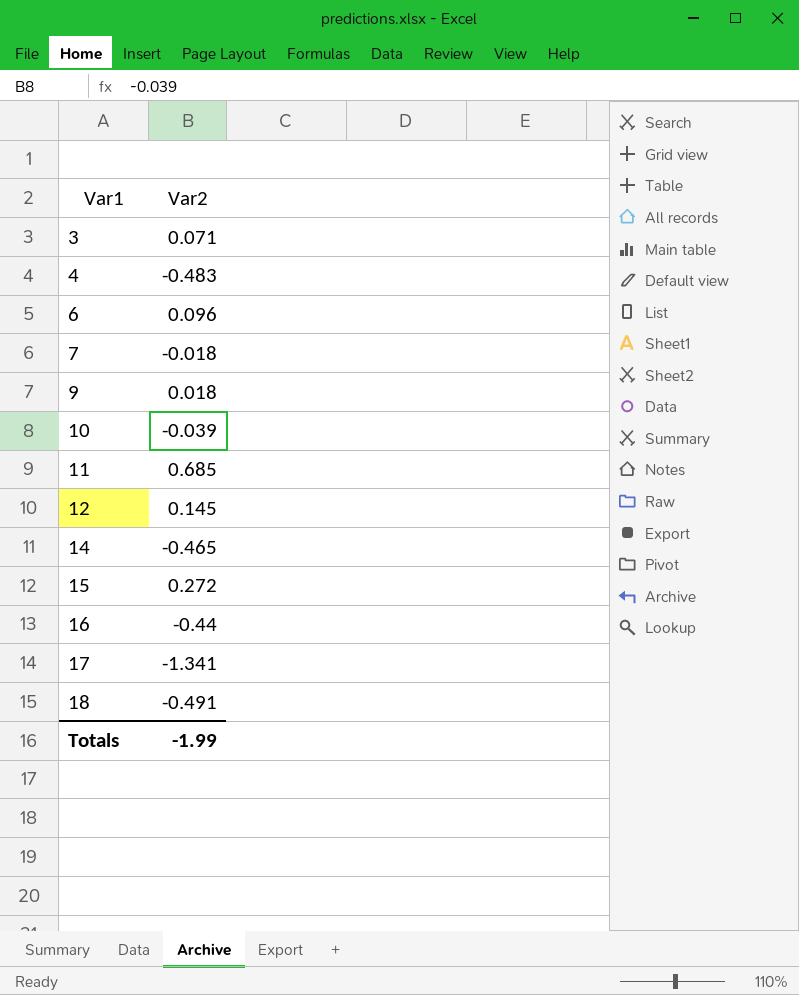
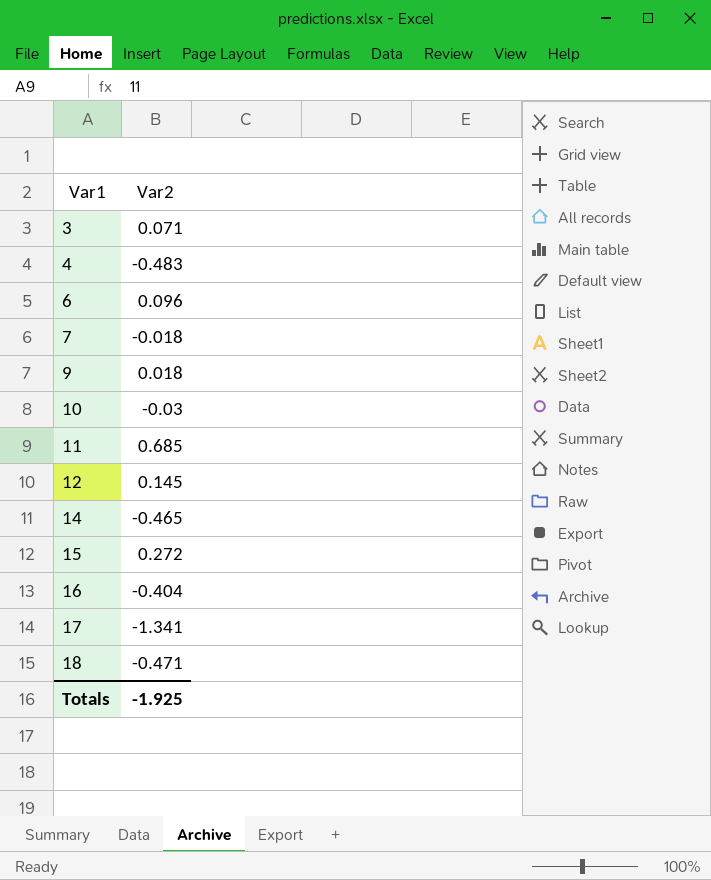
10 | Var2: -0.039 -> -0.03
16 | Var2: -0.44 -> -0.404
18 | Var2: -0.491 -> -0.471
Totals | Var2: -1.99 -> -1.925

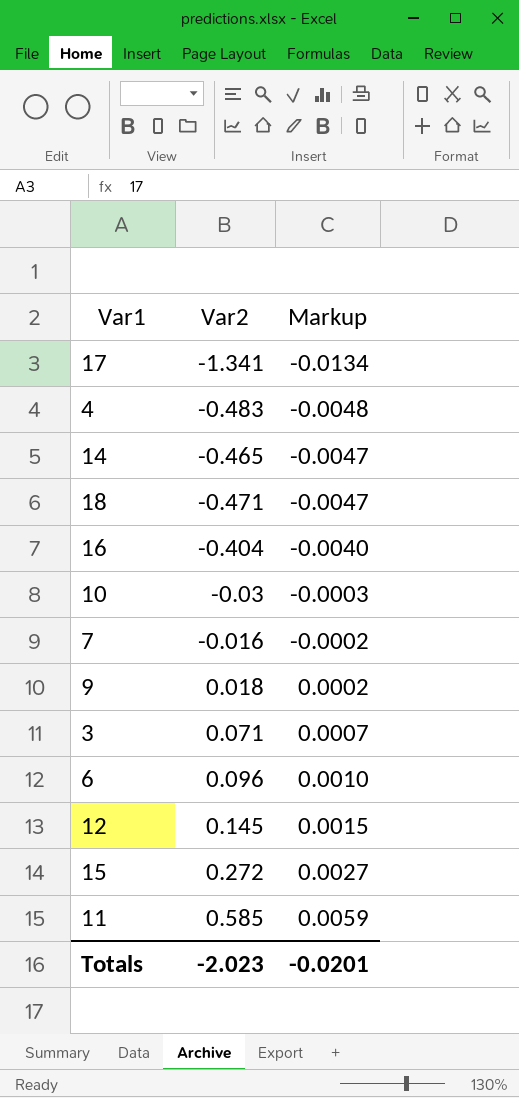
row order: Var1 ascending -> Markup ascending
column Markup | formula: none -> [Var2] * 0.01
7 | Var2: -0.018 -> -0.016
11 | Var2: 0.685 -> 0.585
Totals | Var2: -1.925 -> -2.023

